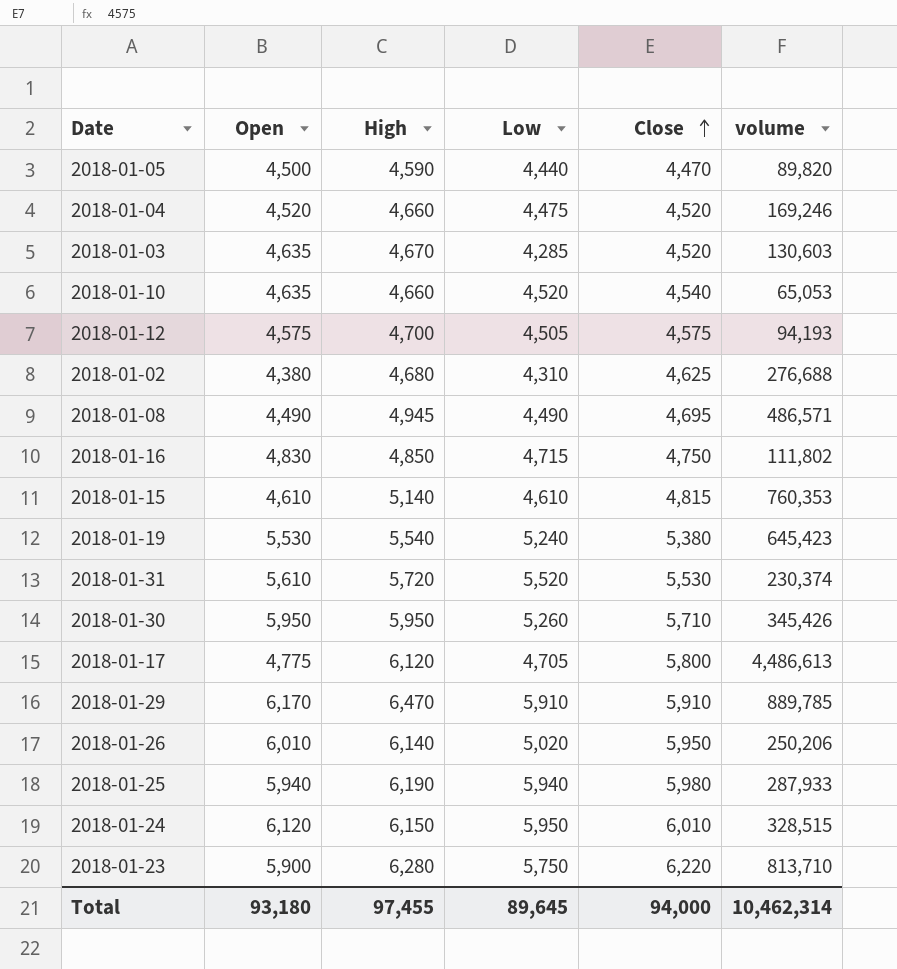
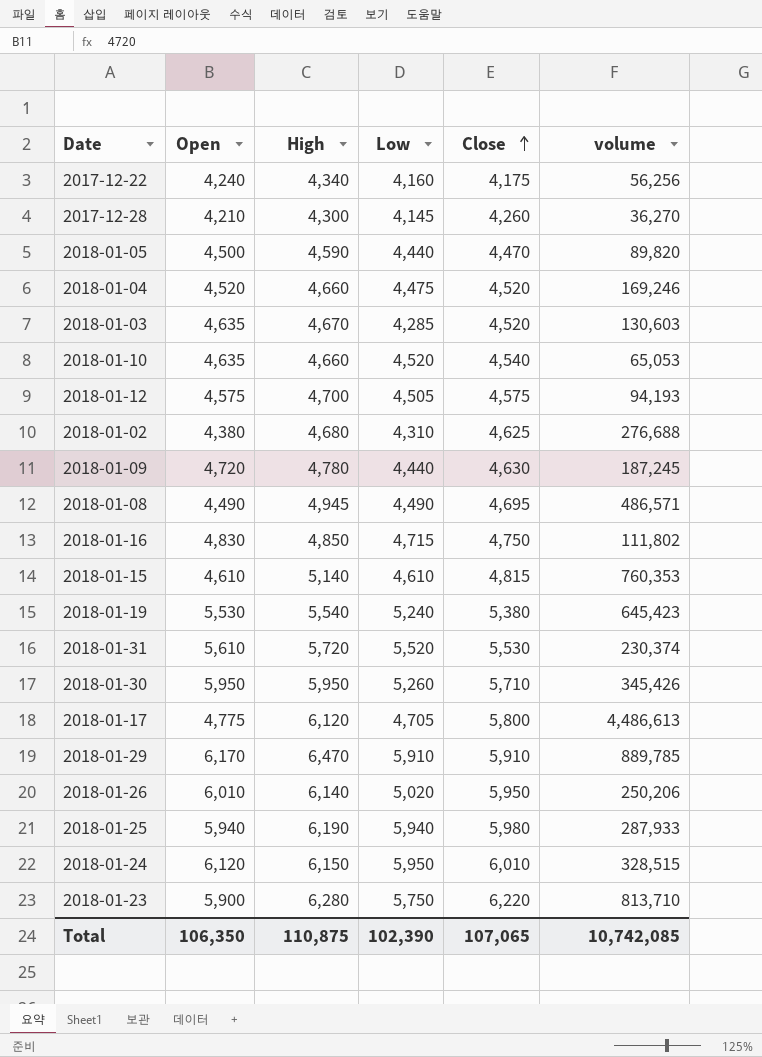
row 2017-12-22: none -> 4,240 | 4,340 | 4,160 | 4,175 | 56,256
row 2017-12-28: none -> 4,210 | 4,300 | 4,145 | 4,260 | 36,270
row 2018-01-09: none -> 4,720 | 4,780 | 4,440 | 4,630 | 187,245
Total | Open: 93,180 -> 106,350
Total | High: 97,455 -> 110,875
Total | Low: 89,645 -> 102,390
Total | Close: 94,000 -> 107,065
Total | volume: 10,462,314 -> 10,742,085

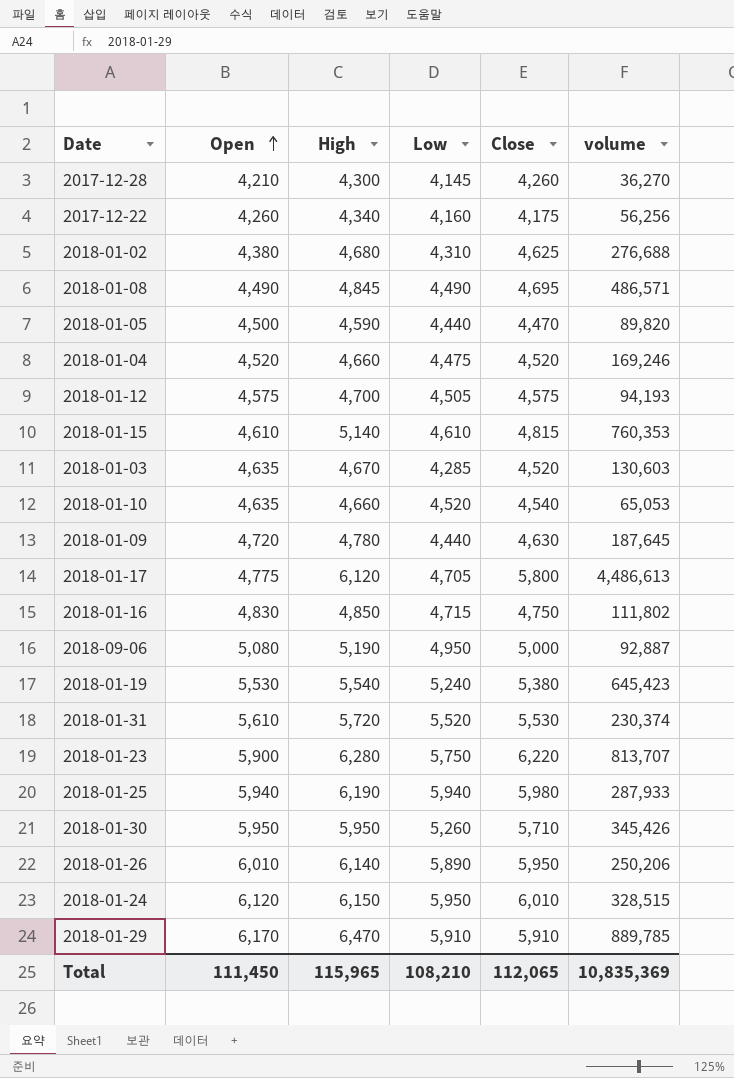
row order: Close ascending -> Open ascending
2017-12-22 | Open: 4,240 -> 4,260
2018-01-08 | High: 4,945 -> 4,845
2018-01-09 | volume: 187,245 -> 187,645
row 2018-09-06: none -> 5,080 | 5,190 | 4,950 | 5,000 | 92,887
2018-01-23 | volume: 813,710 -> 813,707
2018-01-26 | Low: 5,020 -> 5,890
Total | Open: 106,350 -> 111,450
Total | High: 110,875 -> 115,965
Total | Low: 102,390 -> 108,210
Total | Close: 107,065 -> 112,065
Total | volume: 10,742,085 -> 10,835,369

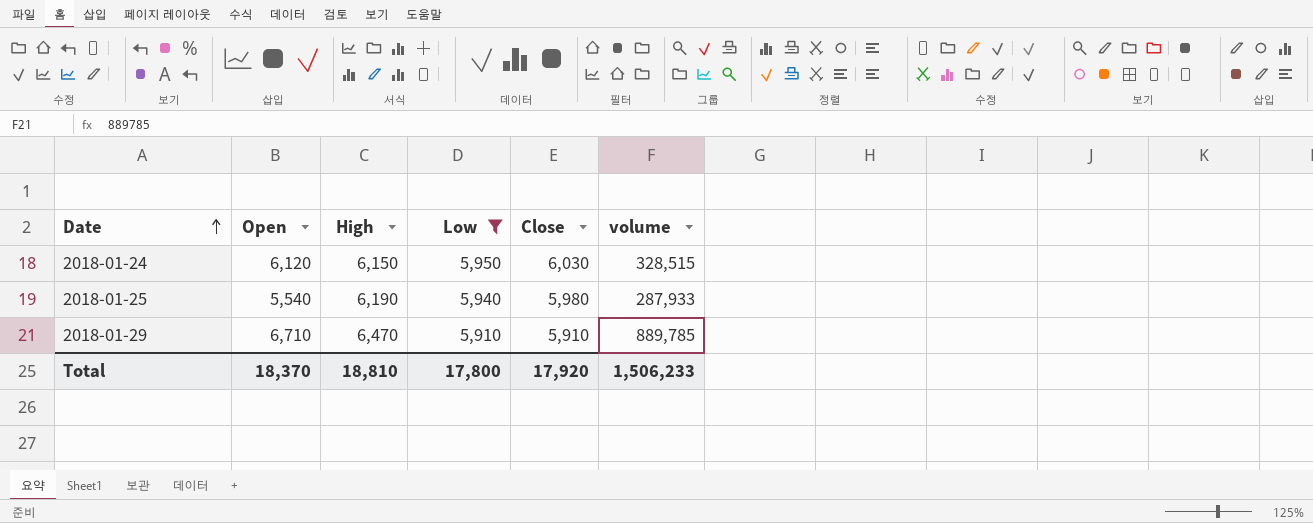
filter: none -> Low >= 5,910
row order: Open ascending -> Date ascending
2018-01-24 | Close: 6,010 -> 6,030
2018-01-25 | Open: 5,940 -> 5,540
2018-01-29 | Open: 6,170 -> 6,710
Total | Open: 111,450 -> 18,370
Total | High: 115,965 -> 18,810
Total | Low: 108,210 -> 17,800
Total | Close: 112,065 -> 17,920
Total | volume: 10,835,369 -> 1,506,233

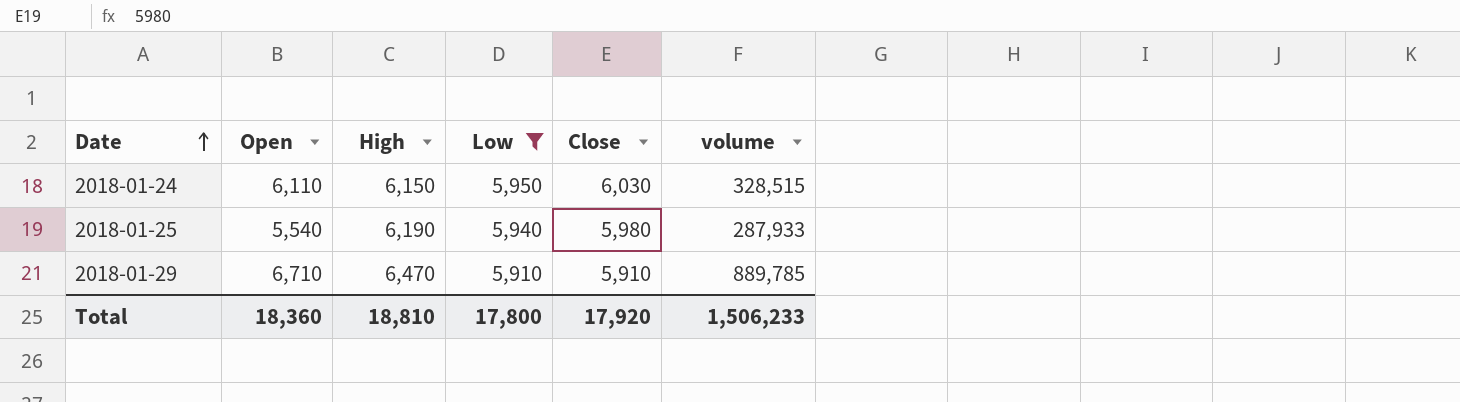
2018-01-24 | Open: 6,120 -> 6,110
Total | Open: 18,370 -> 18,360

